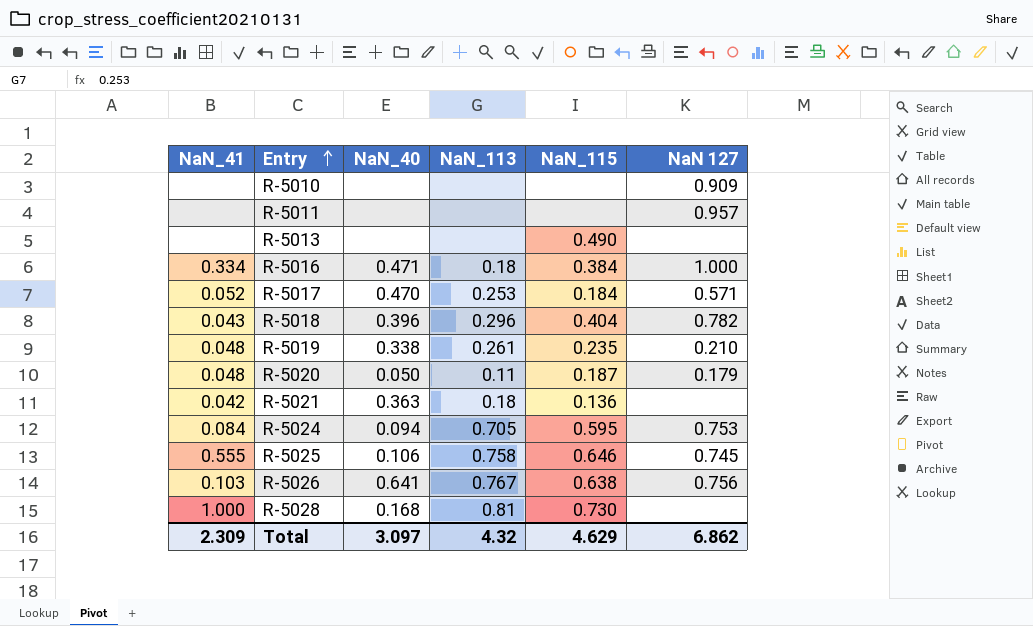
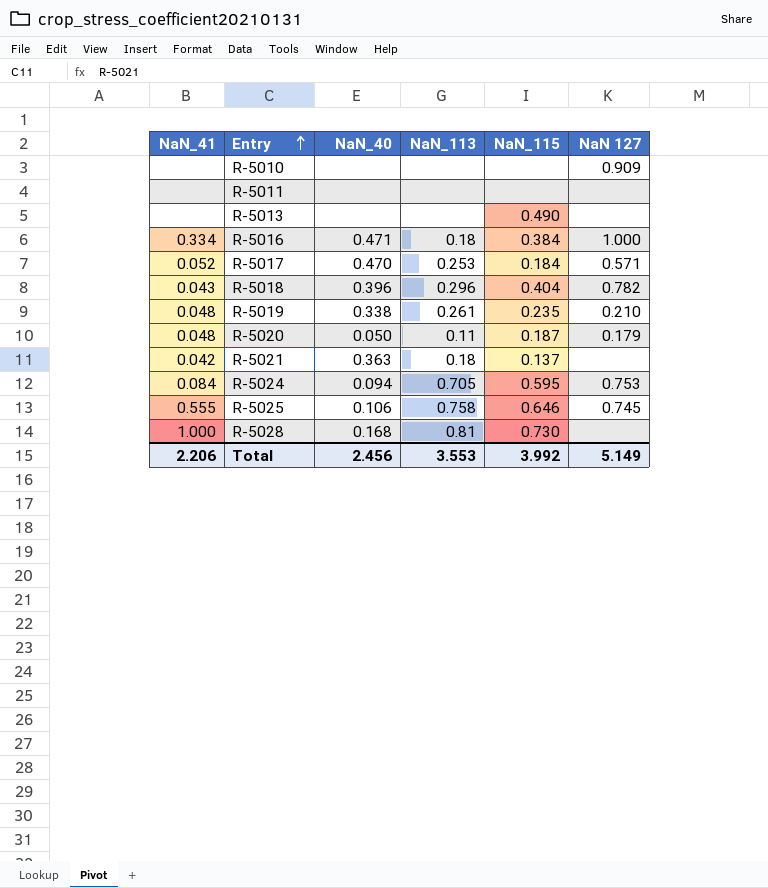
row R-5026: 0.103 | 0.641 | 0.767 | 0.638 | 0.756 -> none
R-5011 | NaN 127: 0.957 -> none
R-5021 | NaN_115: 0.136 -> 0.137
Total | NaN_41: 2.309 -> 2.206
Total | NaN_40: 3.097 -> 2.456
Total | NaN_113: 4.32 -> 3.553
Total | NaN_115: 4.629 -> 3.992
Total | NaN 127: 6.862 -> 5.149

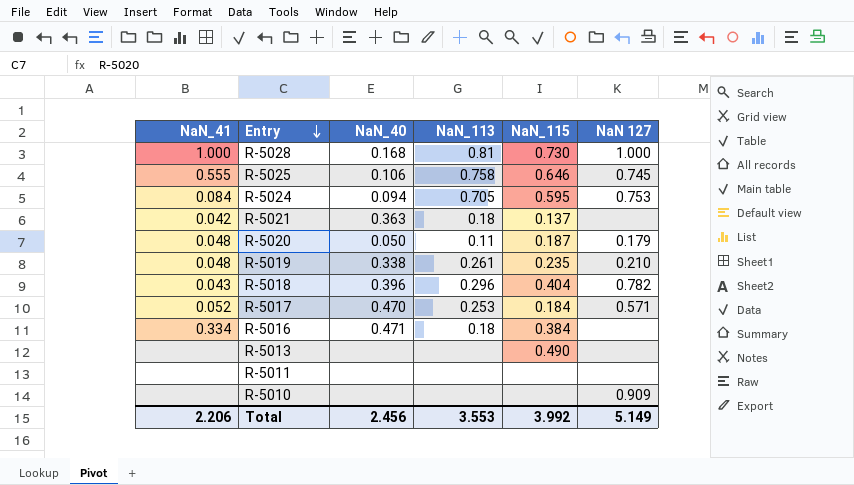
row order: Entry ascending -> Entry descending
R-5028 | NaN 127: none -> 1.000
R-5016 | NaN 127: 1.000 -> none

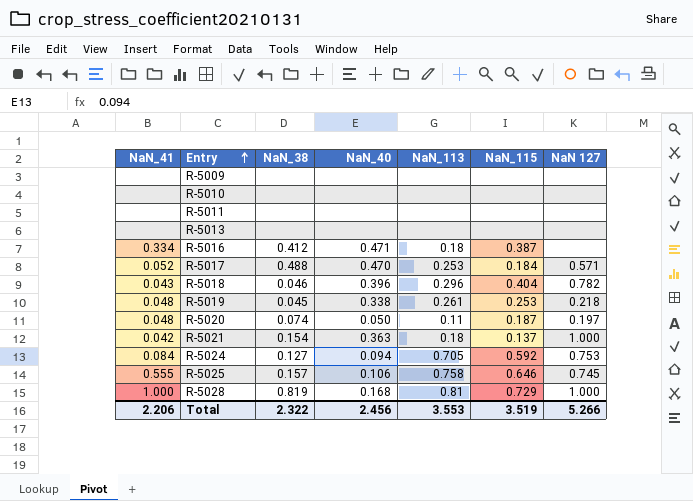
row order: Entry descending -> Entry ascending
column NaN_38 | position: none -> 3
row R-5009: none -> none | none | none | none | none | none
R-5010 | NaN 127: 0.909 -> none
R-5013 | NaN_115: 0.490 -> none
R-5016 | NaN_115: 0.384 -> 0.387
R-5019 | NaN_115: 0.235 -> 0.253
R-5019 | NaN 127: 0.210 -> 0.218
R-5020 | NaN 127: 0.179 -> 0.197
R-5021 | NaN 127: none -> 1.000
R-5024 | NaN_115: 0.595 -> 0.592
R-5028 | NaN_115: 0.730 -> 0.729
Total | NaN_115: 3.992 -> 3.519
Total | NaN 127: 5.149 -> 5.266

